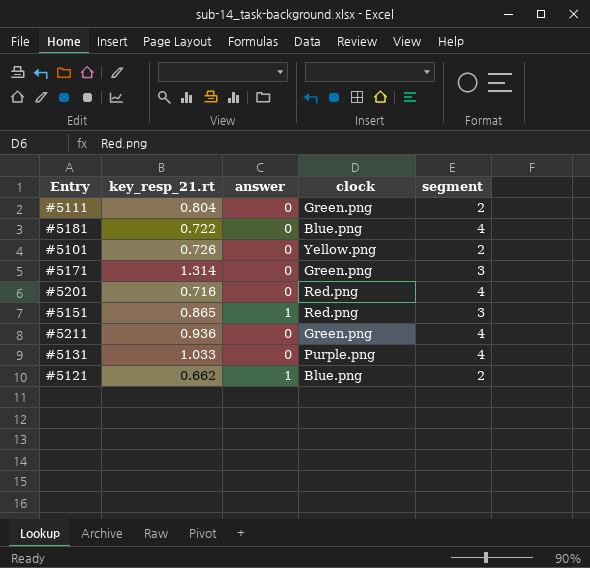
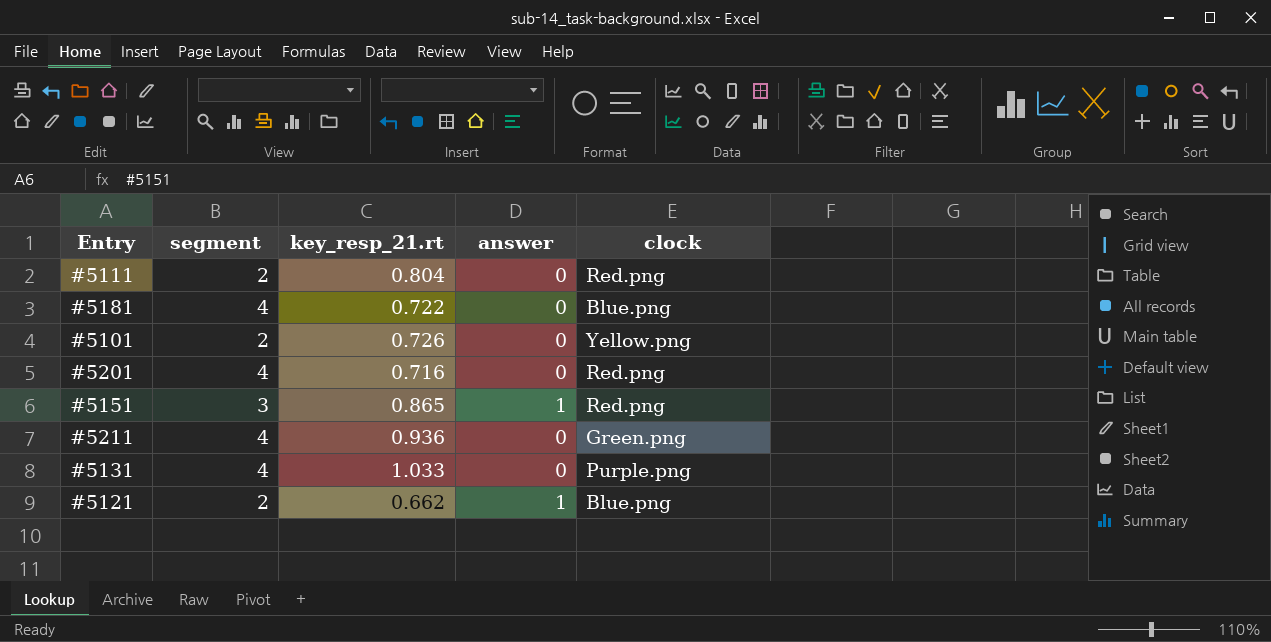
column segment | position: 5 -> 2
row #5171: 1.314 | 0 | Green.png | 3 -> none
#5111 | clock: Green.png -> Red.png

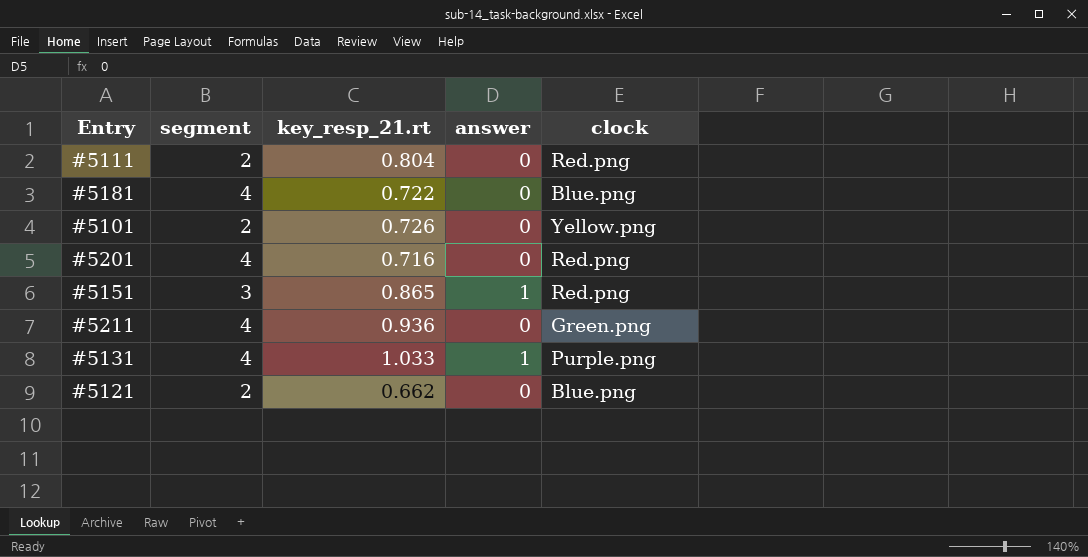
#5131 | answer: 0 -> 1
#5121 | answer: 1 -> 0

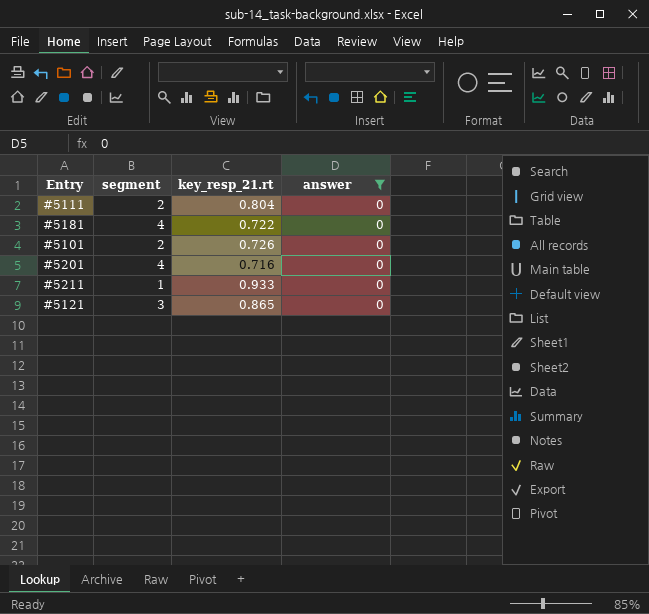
filter: none -> answer = 0
column clock | position: 5 -> none
#5211 | segment: 4 -> 1
#5211 | key_resp_21.rt: 0.936 -> 0.933
#5121 | segment: 2 -> 3
#5121 | key_resp_21.rt: 0.662 -> 0.865

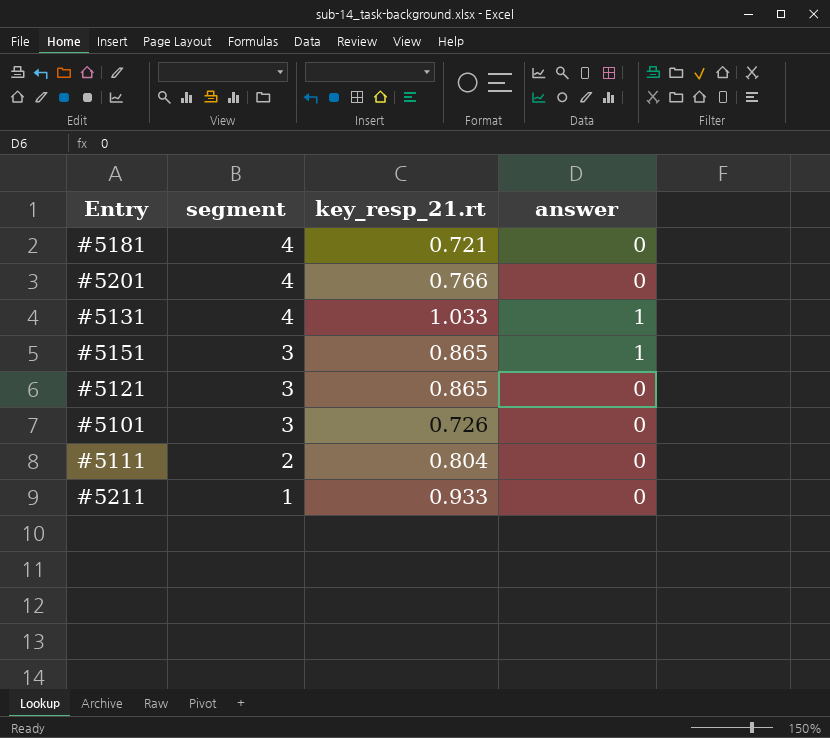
filter: answer = 0 -> none
row order: none -> segment descending
#5181 | key_resp_21.rt: 0.722 -> 0.721
#5201 | key_resp_21.rt: 0.716 -> 0.766
#5101 | segment: 2 -> 3

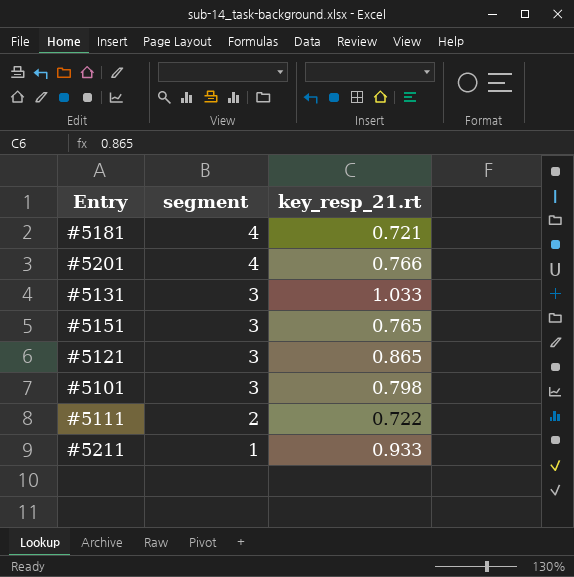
column answer | position: 4 -> none
#5131 | segment: 4 -> 3
#5151 | key_resp_21.rt: 0.865 -> 0.765
#5101 | key_resp_21.rt: 0.726 -> 0.798
#5111 | key_resp_21.rt: 0.804 -> 0.722

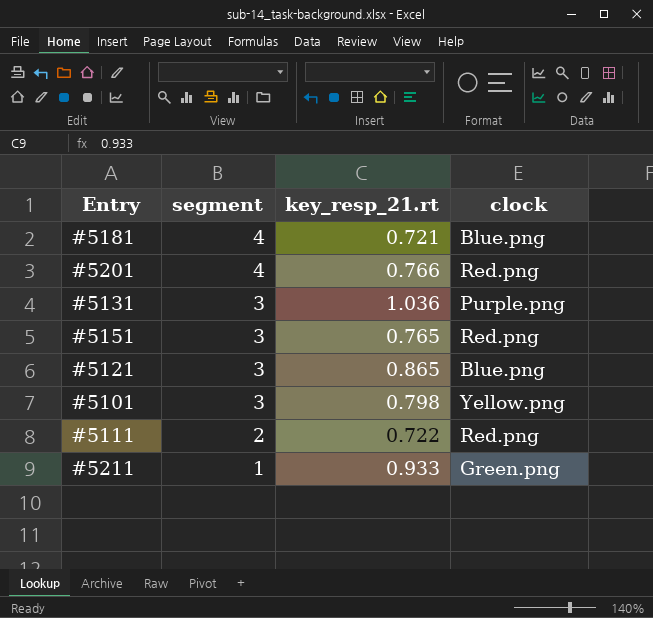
column clock | position: none -> 4
#5131 | key_resp_21.rt: 1.033 -> 1.036

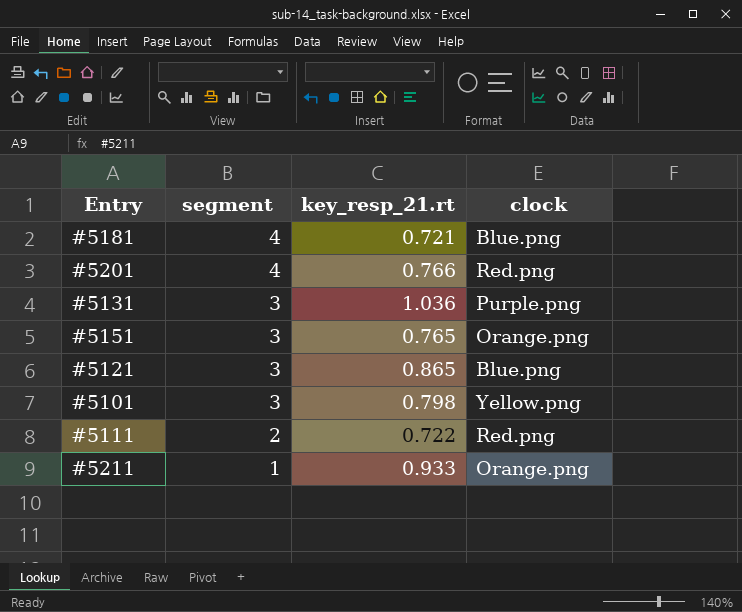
#5151 | clock: Red.png -> Orange.png
#5211 | clock: Green.png -> Orange.png

